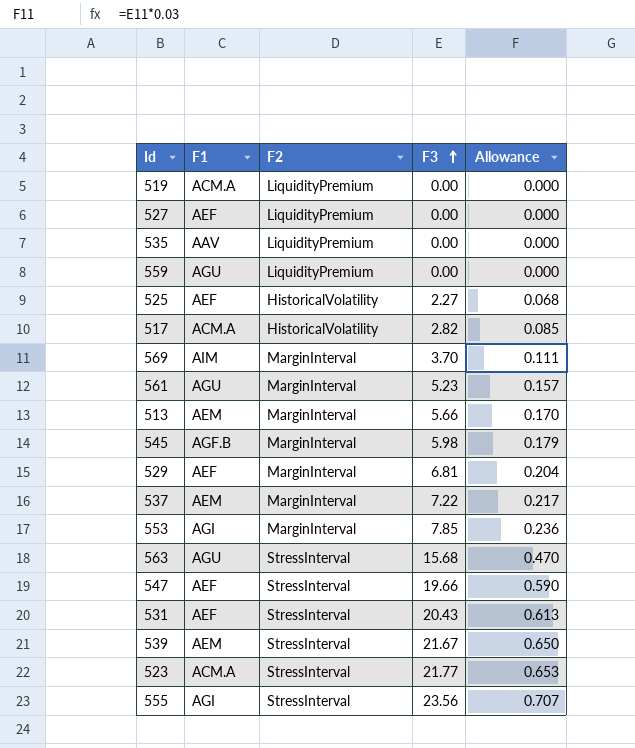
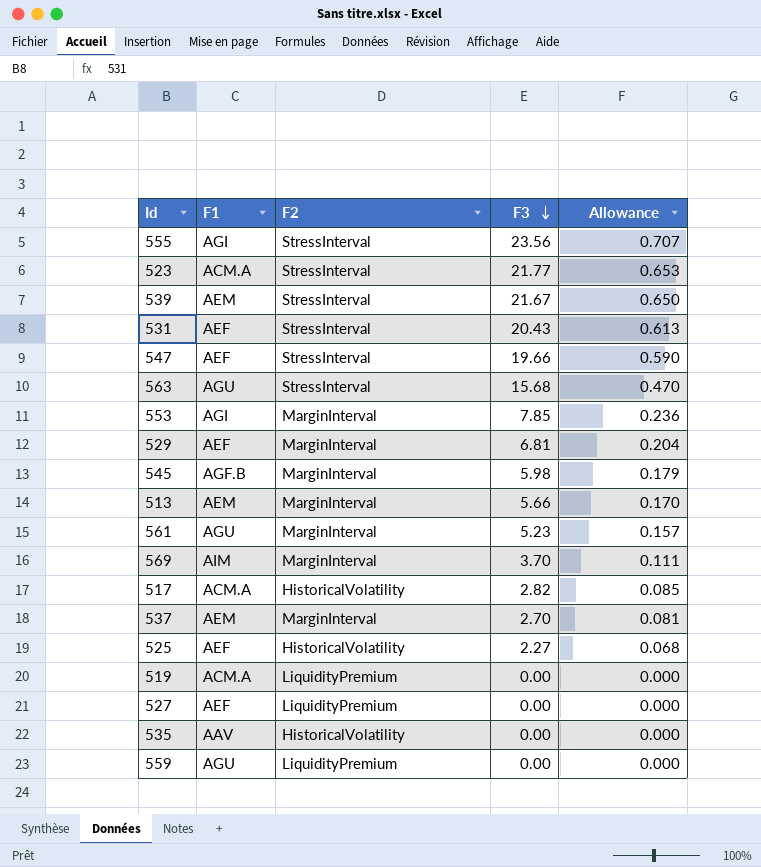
row order: F3 ascending -> F3 descending
537 | F3: 7.22 -> 2.70
537 | Allowance: 0.217 -> 0.081
535 | F2: LiquidityPremium -> HistoricalVolatility

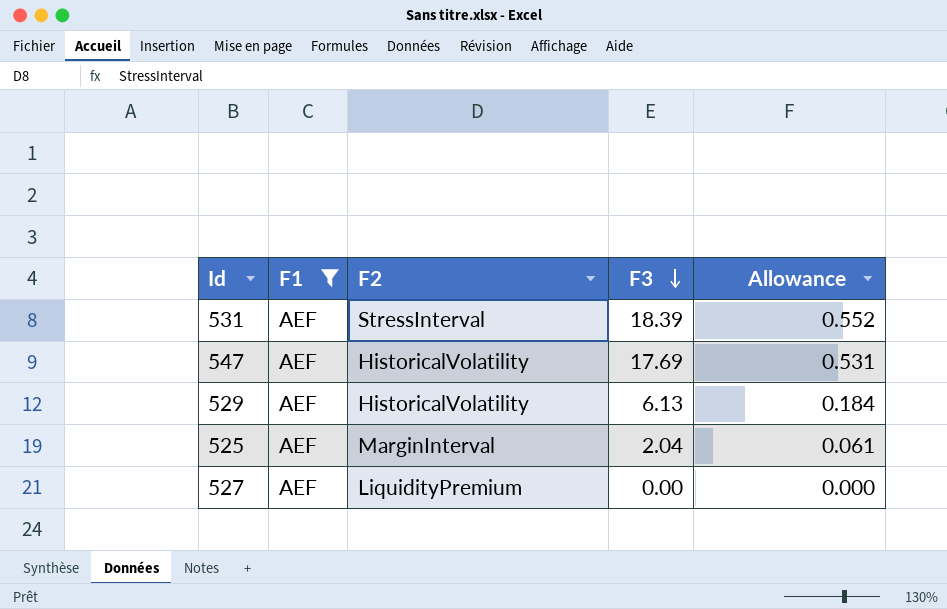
filter: none -> F1 = AEF
531 | F3: 20.43 -> 18.39
531 | Allowance: 0.613 -> 0.552
547 | F2: StressInterval -> HistoricalVolatility
547 | F3: 19.66 -> 17.69
547 | Allowance: 0.590 -> 0.531
529 | F2: MarginInterval -> HistoricalVolatility
529 | F3: 6.81 -> 6.13
529 | Allowance: 0.204 -> 0.184
525 | F2: HistoricalVolatility -> MarginInterval
525 | F3: 2.27 -> 2.04
525 | Allowance: 0.068 -> 0.061

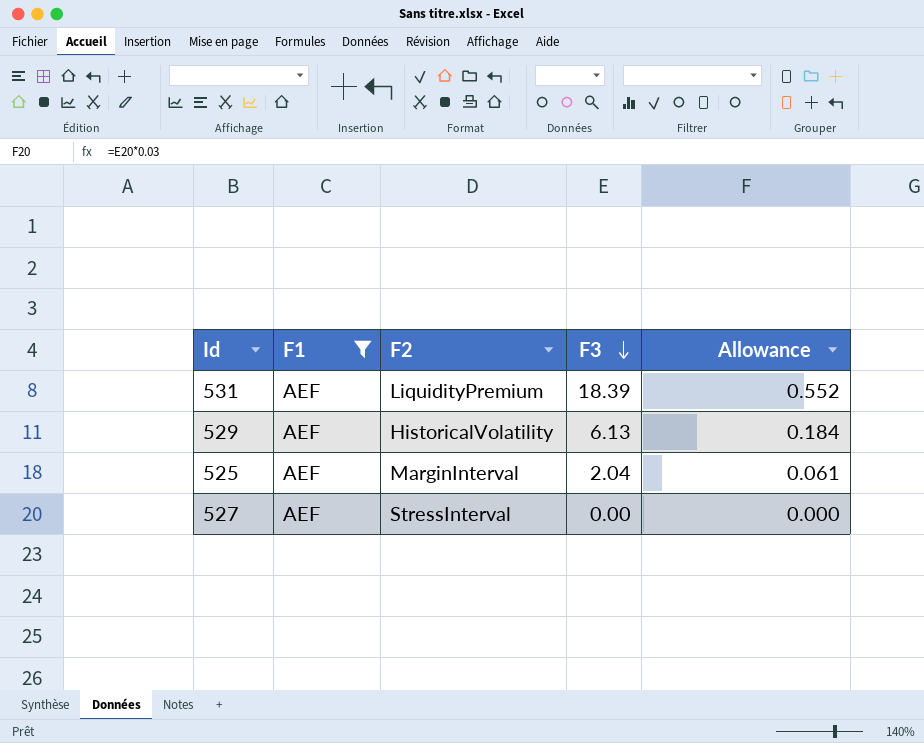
row 547: AEF | HistoricalVolatility | 17.69 | 0.531 -> none
531 | F2: StressInterval -> LiquidityPremium
527 | F2: LiquidityPremium -> StressInterval

